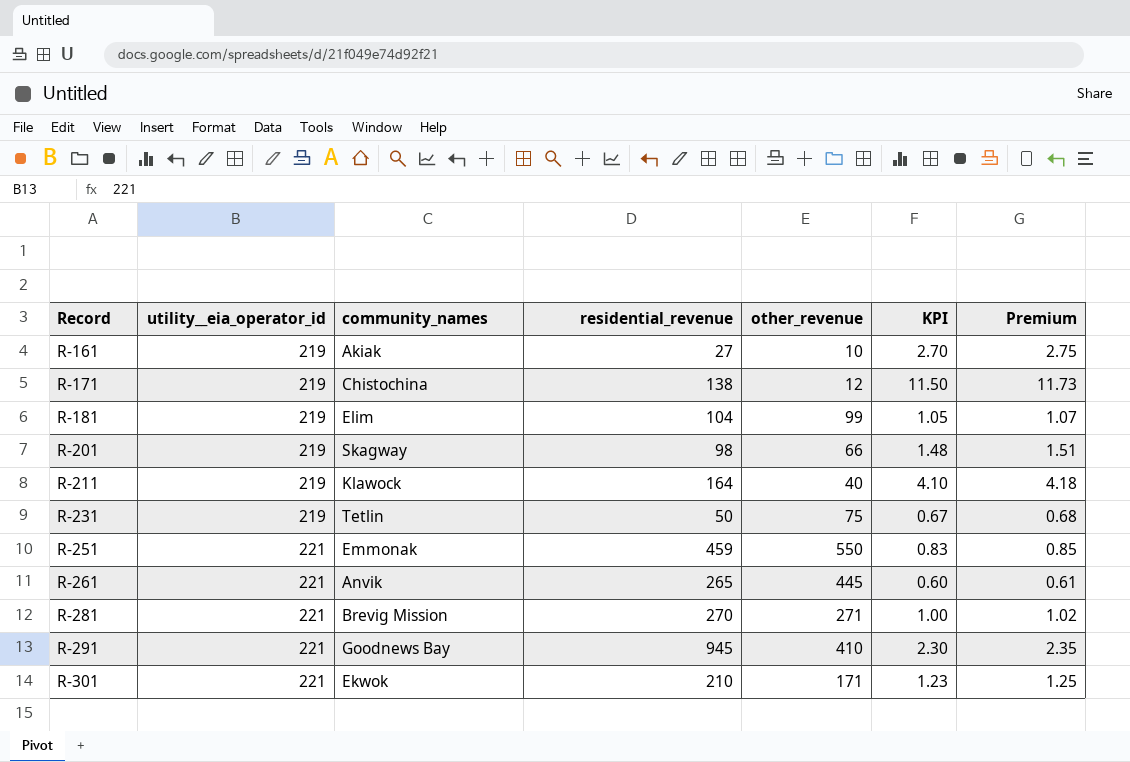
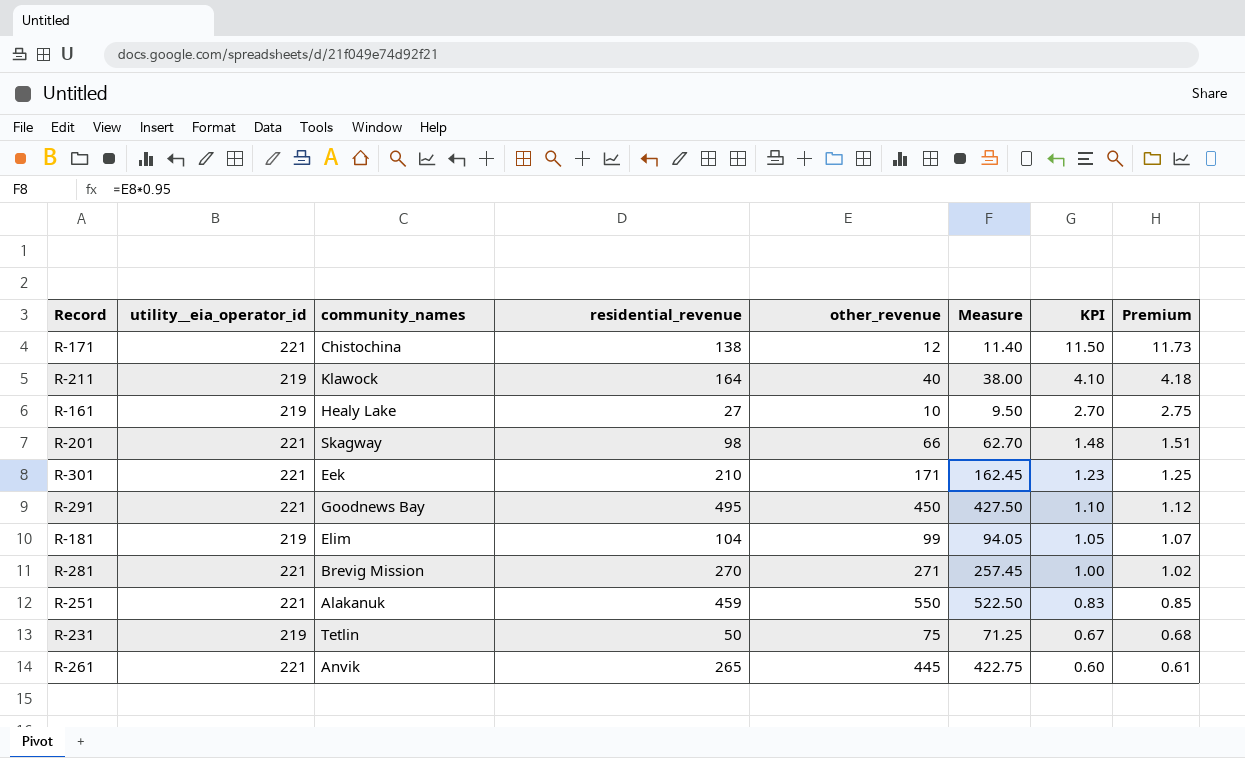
row order: Record ascending -> KPI descending
column Measure | formula: none -> [other_revenue] * 0.95
R-171 | utility__eia_operator_id: 219 -> 221
R-161 | community_names: Akiak -> Healy Lake
R-201 | utility__eia_operator_id: 219 -> 221
R-301 | community_names: Ekwok -> Eek
R-291 | residential_revenue: 945 -> 495
R-291 | other_revenue: 410 -> 450
R-291 | KPI: 2.30 -> 1.10
R-291 | Premium: 2.35 -> 1.12
R-251 | community_names: Emmonak -> Alakanuk

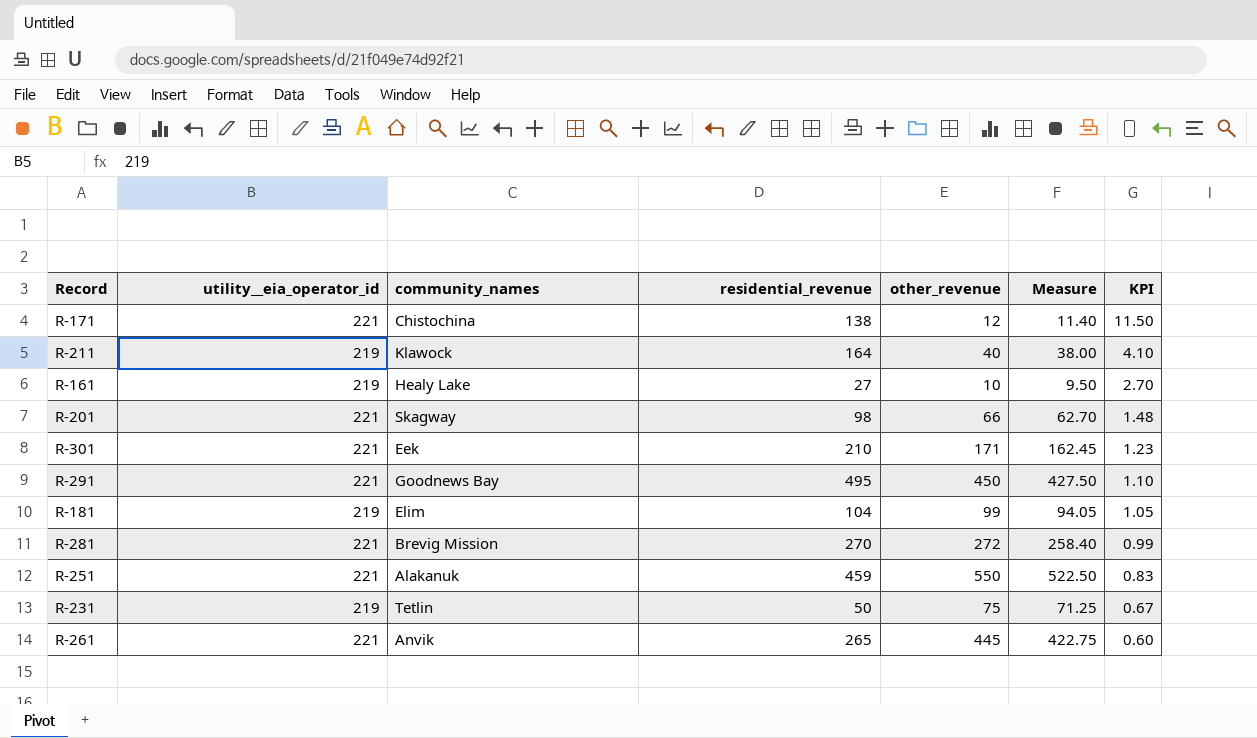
column Premium | formula: [KPI] * 1.02 -> none
R-281 | other_revenue: 271 -> 272
R-281 | Measure: 257.45 -> 258.40
R-281 | KPI: 1.00 -> 0.99

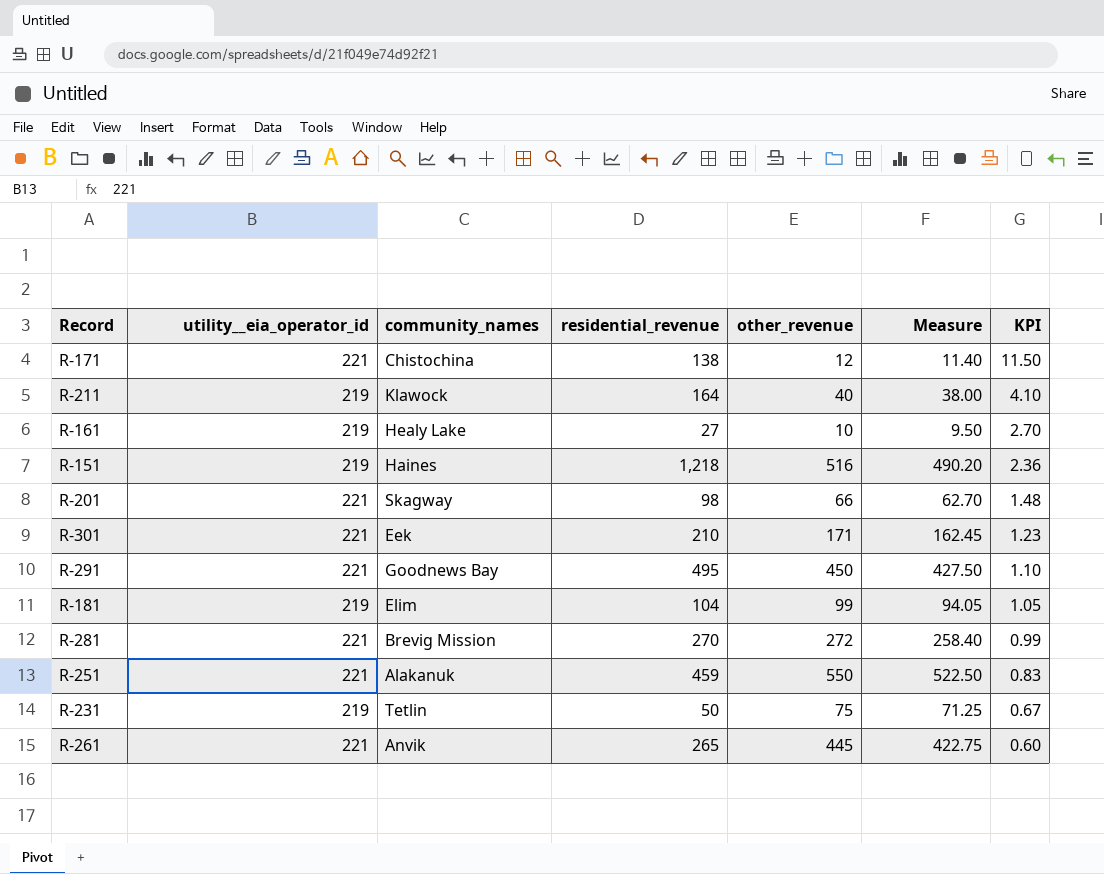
row R-151: none -> 219 | Haines | 1,218 | 516 | 490.20 | 2.36

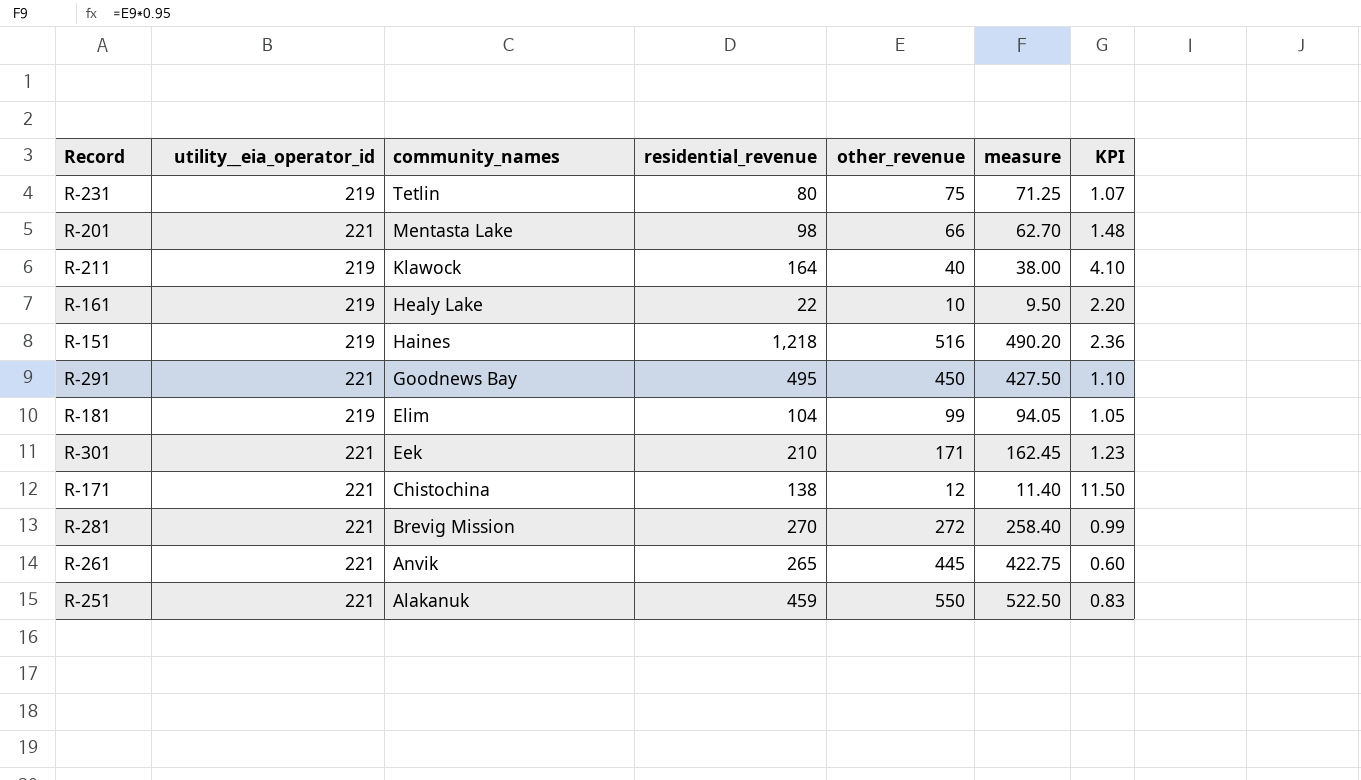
row order: KPI descending -> community_names descending
column name: Measure -> measure
R-231 | residential_revenue: 50 -> 80
R-231 | KPI: 0.67 -> 1.07
R-201 | community_names: Skagway -> Mentasta Lake
R-161 | residential_revenue: 27 -> 22
R-161 | KPI: 2.70 -> 2.20

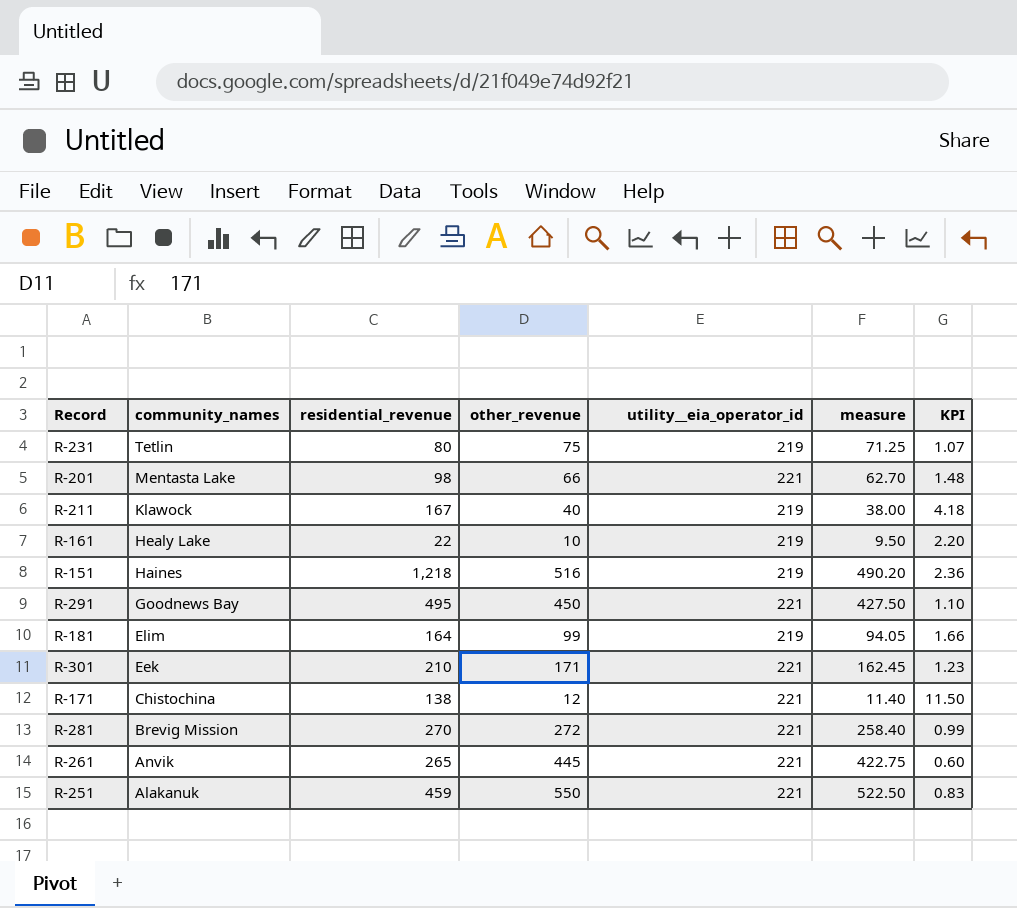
column utility__eia_operator_id | position: 2 -> 5
R-211 | residential_revenue: 164 -> 167
R-211 | KPI: 4.10 -> 4.18
R-181 | residential_revenue: 104 -> 164
R-181 | KPI: 1.05 -> 1.66

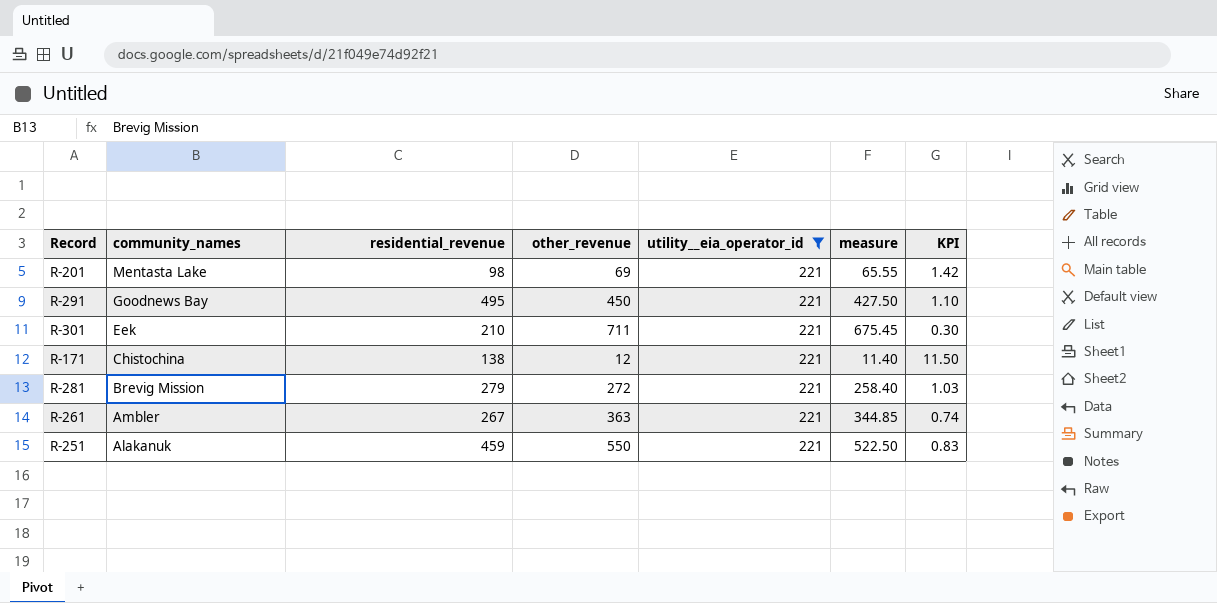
filter: none -> utility__eia_operator_id = 221
R-201 | other_revenue: 66 -> 69
R-201 | measure: 62.70 -> 65.55
R-201 | KPI: 1.48 -> 1.42
R-301 | other_revenue: 171 -> 711
R-301 | measure: 162.45 -> 675.45
R-301 | KPI: 1.23 -> 0.30
R-281 | residential_revenue: 270 -> 279
R-281 | KPI: 0.99 -> 1.03
R-261 | community_names: Anvik -> Ambler
R-261 | residential_revenue: 265 -> 267
R-261 | other_revenue: 445 -> 363
R-261 | measure: 422.75 -> 344.85
R-261 | KPI: 0.60 -> 0.74

